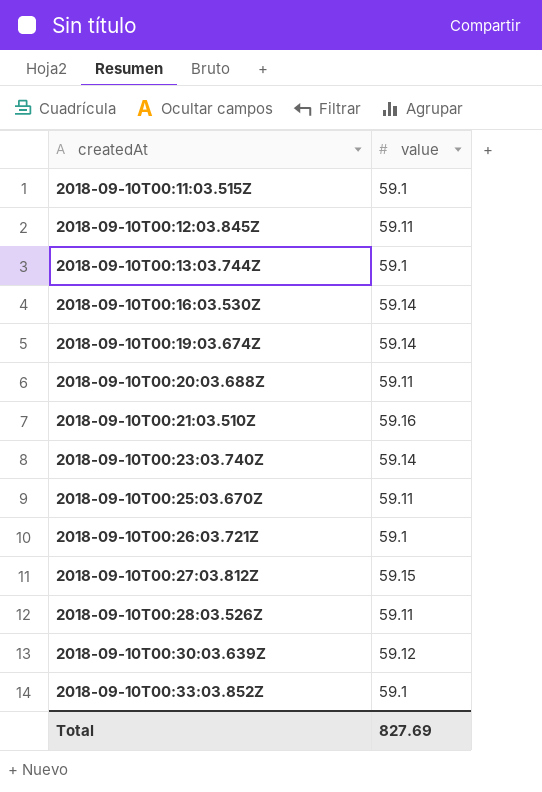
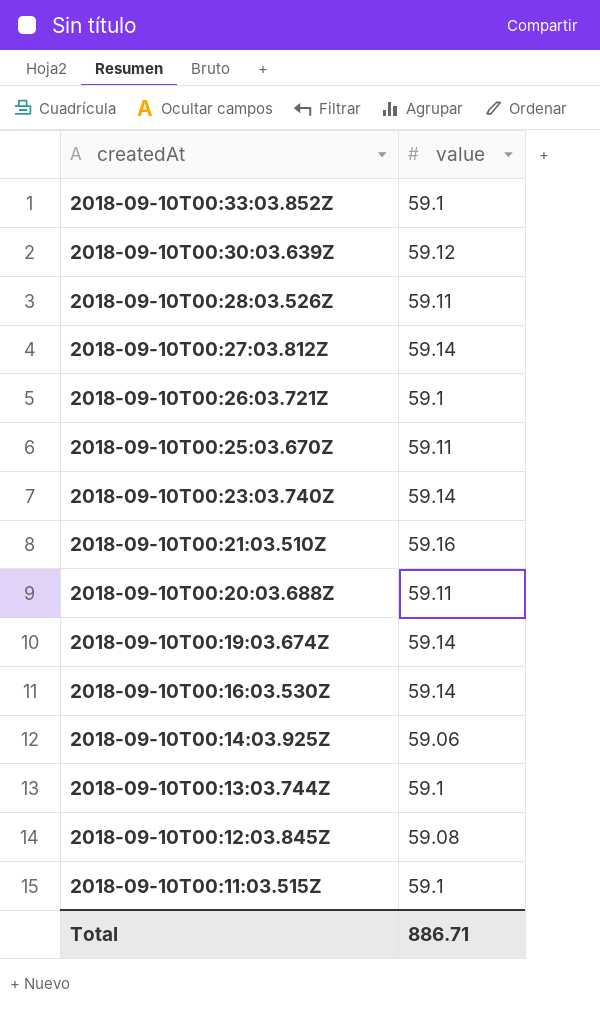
row order: createdAt ascending -> createdAt descending
2018-09-10T00:27:03.812Z | value: 59.15 -> 59.14
row 2018-09-10T00:14:03.925Z: none -> 59.06
2018-09-10T00:12:03.845Z | value: 59.11 -> 59.08
Total | value: 827.69 -> 886.71

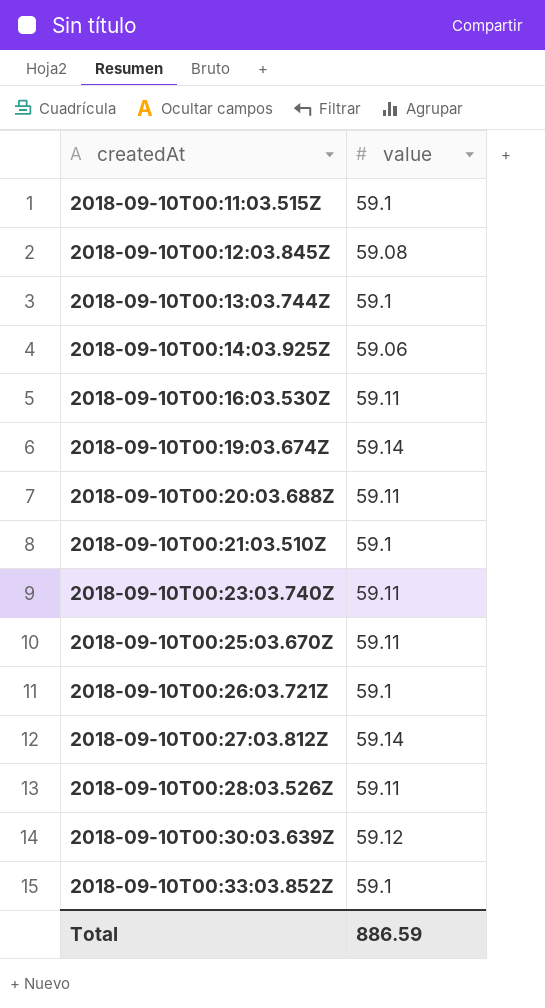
row order: createdAt descending -> createdAt ascending
2018-09-10T00:16:03.530Z | value: 59.14 -> 59.11
2018-09-10T00:21:03.510Z | value: 59.16 -> 59.1
2018-09-10T00:23:03.740Z | value: 59.14 -> 59.11
Total | value: 886.71 -> 886.59

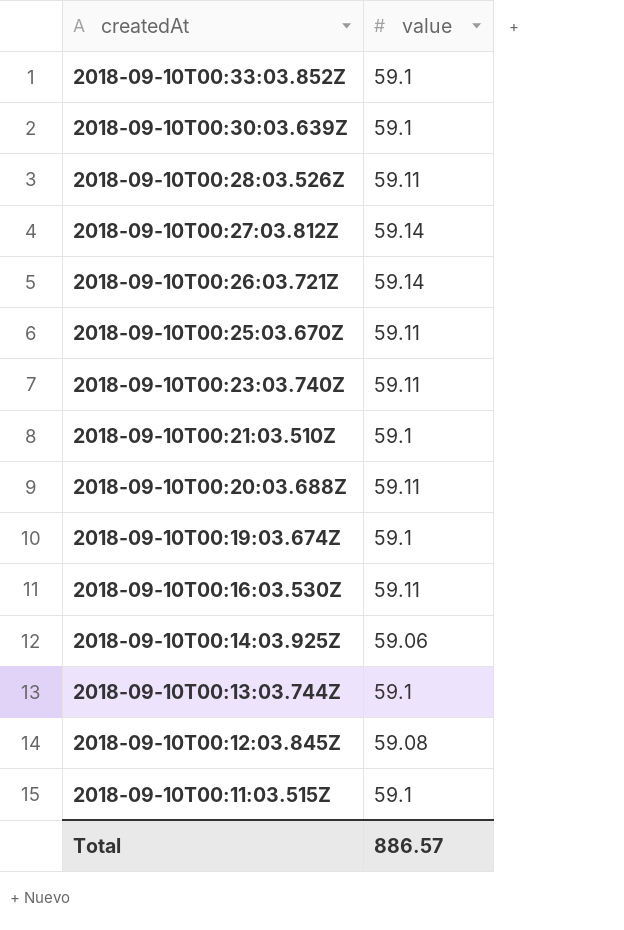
row order: createdAt ascending -> createdAt descending
2018-09-10T00:30:03.639Z | value: 59.12 -> 59.1
2018-09-10T00:26:03.721Z | value: 59.1 -> 59.14
2018-09-10T00:19:03.674Z | value: 59.14 -> 59.1
Total | value: 886.59 -> 886.57

